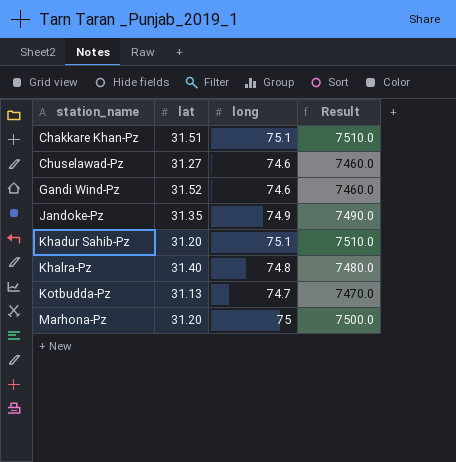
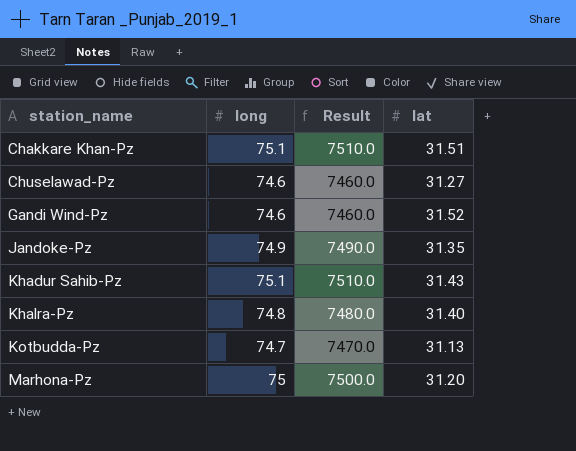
column lat | position: 2 -> 4
Khadur Sahib-Pz | lat: 31.20 -> 31.43

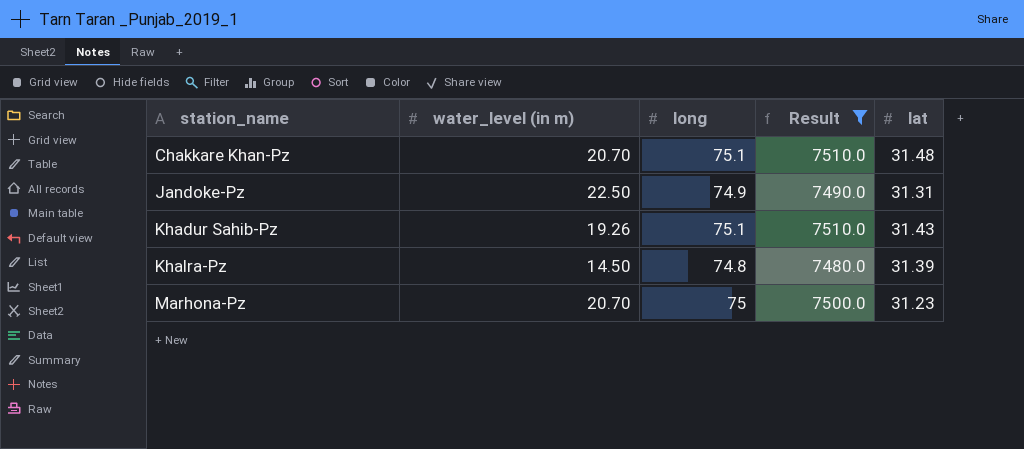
filter: none -> Result >= 7480.0
column water_level (in m) | position: none -> 2
Chakkare Khan-Pz | lat: 31.51 -> 31.48
Jandoke-Pz | lat: 31.35 -> 31.31
Khalra-Pz | lat: 31.40 -> 31.39
Marhona-Pz | lat: 31.20 -> 31.23

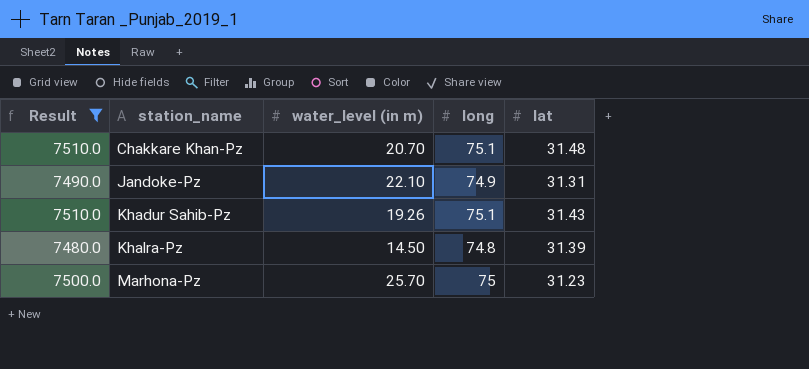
column Result | position: 4 -> 1
Jandoke-Pz | water_level (in m): 22.50 -> 22.10
Marhona-Pz | water_level (in m): 20.70 -> 25.70

